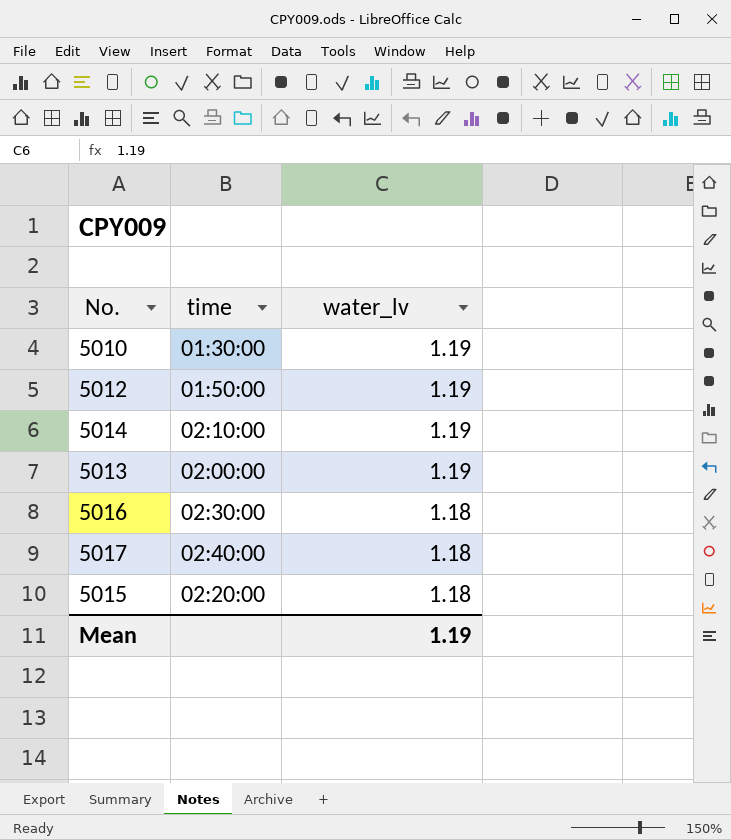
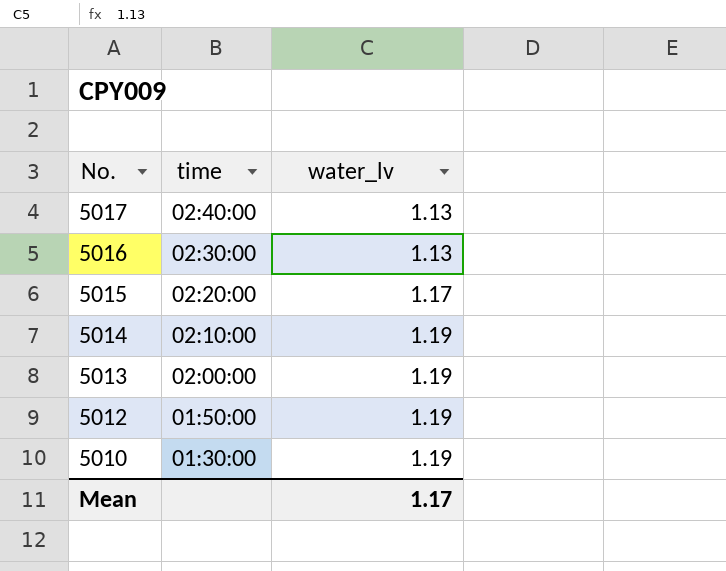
row order: water_lv descending -> No. descending
5017 | water_lv: 1.18 -> 1.13
5016 | water_lv: 1.18 -> 1.13
5015 | water_lv: 1.18 -> 1.17
Mean | water_lv: 1.19 -> 1.17

